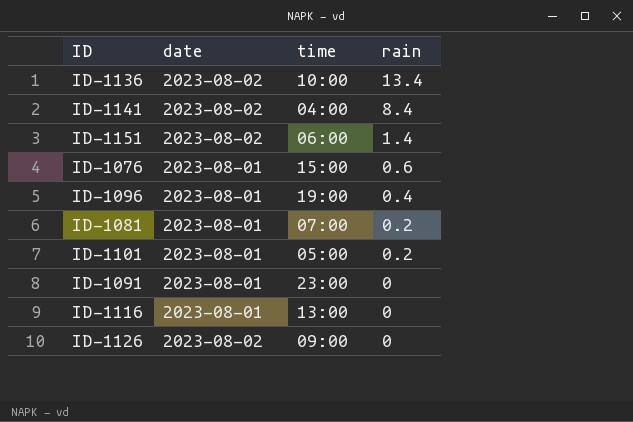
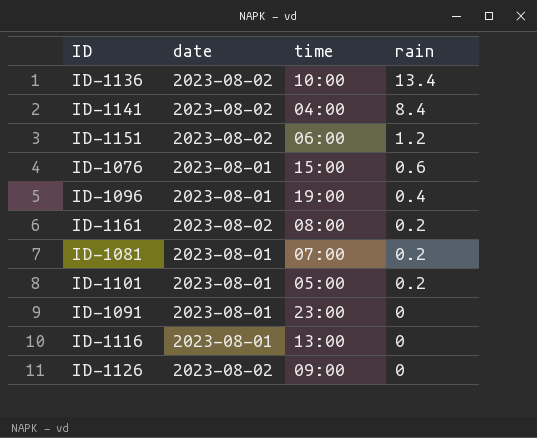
ID-1151 | rain: 1.4 -> 1.2
row ID-1161: none -> 2023-08-02 | 08:00 | 0.2

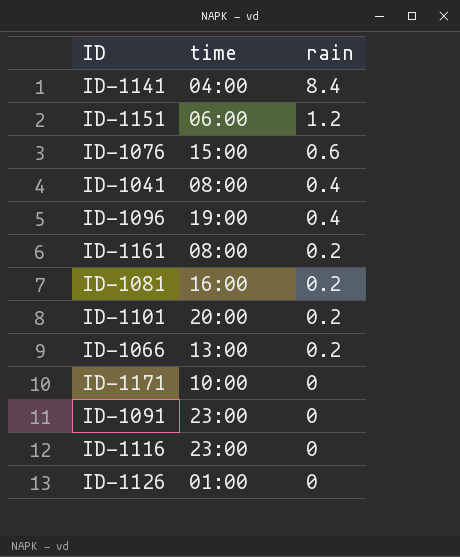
column date | position: 2 -> none
row ID-1136: 2023-08-02 | 10:00 | 13.4 -> none
row ID-1041: none -> 08:00 | 0.4
ID-1081 | time: 07:00 -> 16:00
ID-1101 | time: 05:00 -> 20:00
row ID-1066: none -> 13:00 | 0.2
row ID-1171: none -> 10:00 | 0
ID-1116 | time: 13:00 -> 23:00
ID-1126 | time: 09:00 -> 01:00

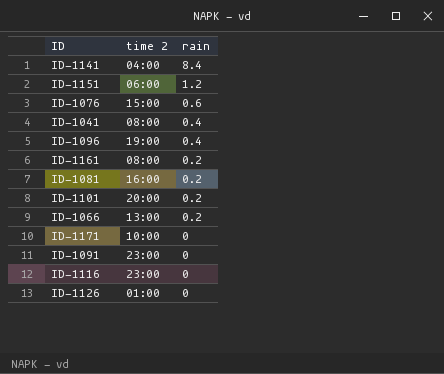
column name: time -> time 2

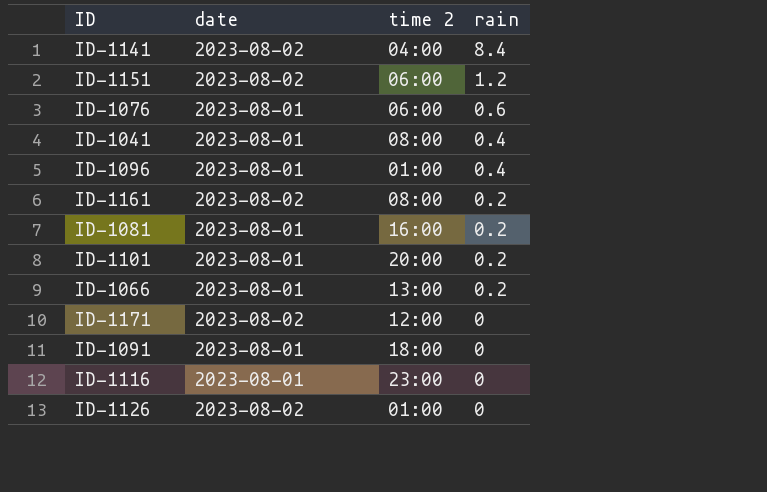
column date | position: none -> 2
ID-1076 | time 2: 15:00 -> 06:00
ID-1096 | time 2: 19:00 -> 01:00
ID-1171 | time 2: 10:00 -> 12:00
ID-1091 | time 2: 23:00 -> 18:00

